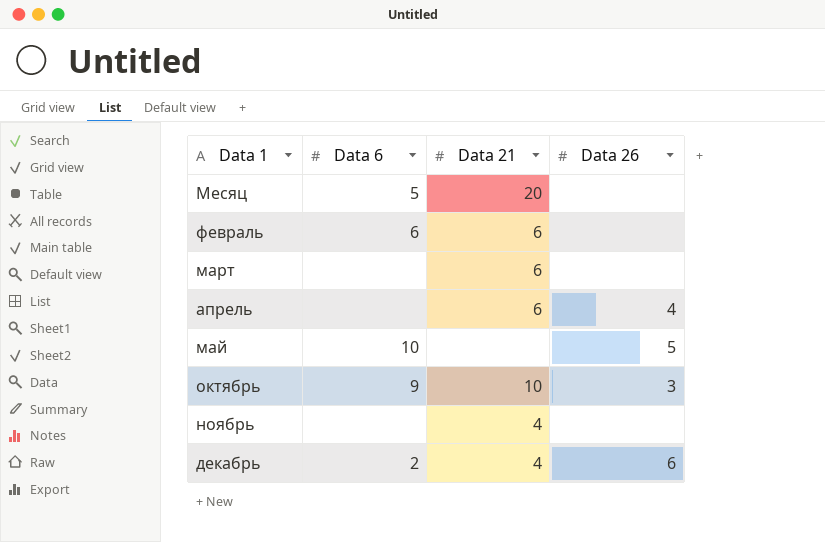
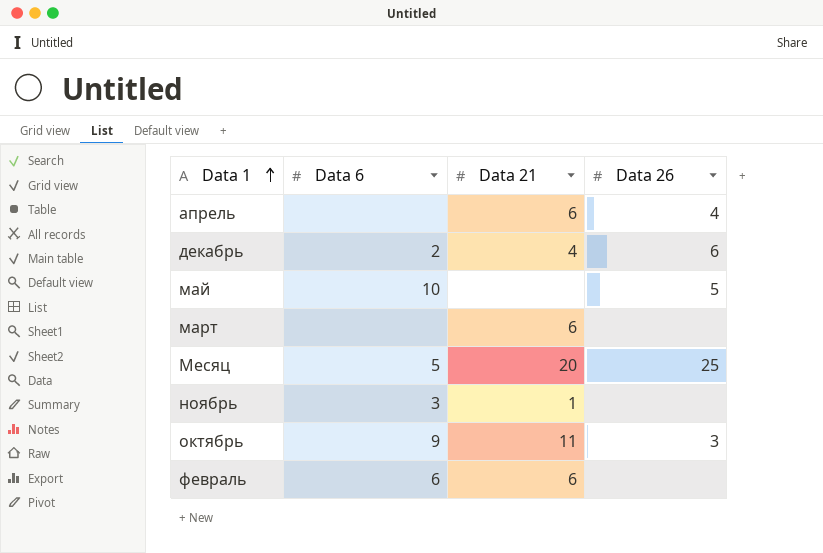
row order: none -> Data 1 ascending
Месяц | Data 26: none -> 25
ноябрь | Data 6: none -> 3
ноябрь | Data 21: 4 -> 1
октябрь | Data 21: 10 -> 11

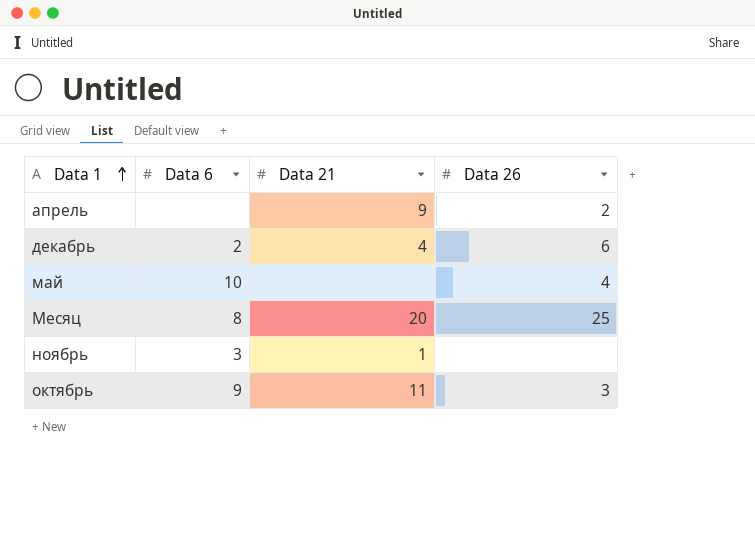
row март: none | 6 | none -> none
row февраль: 6 | 6 | none -> none
апрель | Data 21: 6 -> 9
апрель | Data 26: 4 -> 2
май | Data 26: 5 -> 4
Месяц | Data 6: 5 -> 8

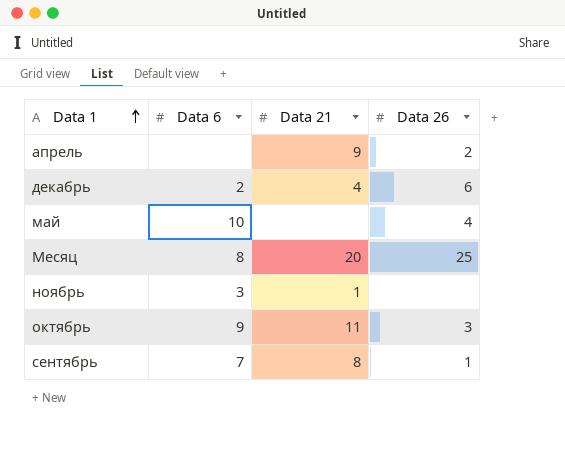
row сентябрь: none -> 7 | 8 | 1

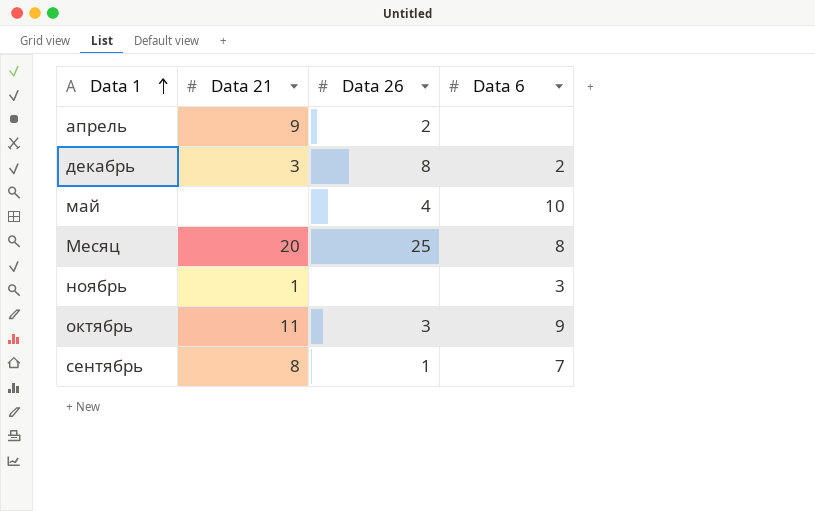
column Data 6 | position: 2 -> 4
декабрь | Data 21: 4 -> 3
декабрь | Data 26: 6 -> 8

